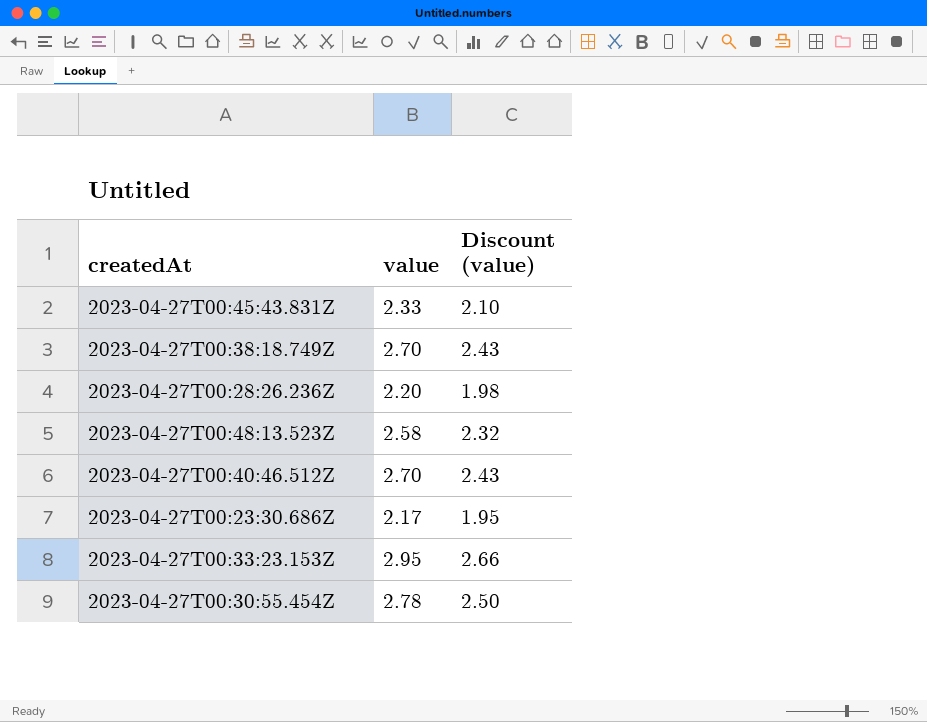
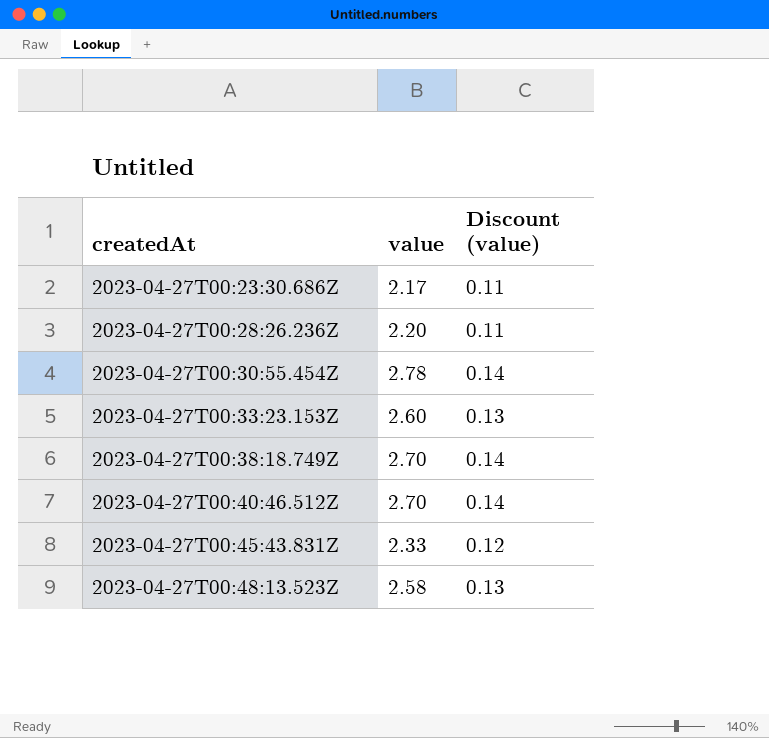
row order: none -> createdAt ascending
column Discount (value) | formula: [value] * 0.9 -> [value] * 0.05
2023-04-27T00:33:23.153Z | value: 2.95 -> 2.60

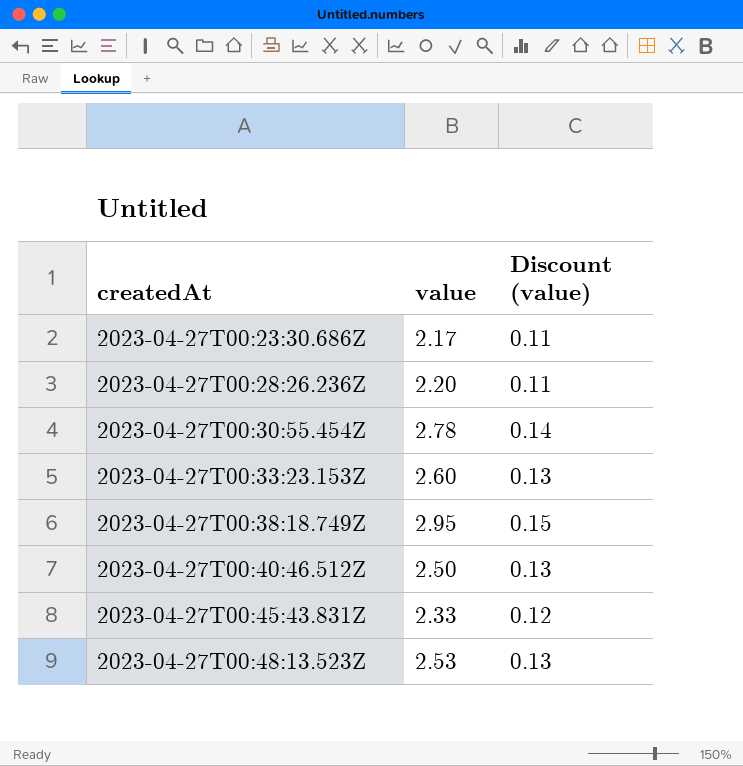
2023-04-27T00:38:18.749Z | value: 2.70 -> 2.95
2023-04-27T00:38:18.749Z | Discount (value): 0.14 -> 0.15
2023-04-27T00:40:46.512Z | value: 2.70 -> 2.50
2023-04-27T00:40:46.512Z | Discount (value): 0.14 -> 0.13
2023-04-27T00:48:13.523Z | value: 2.58 -> 2.53

